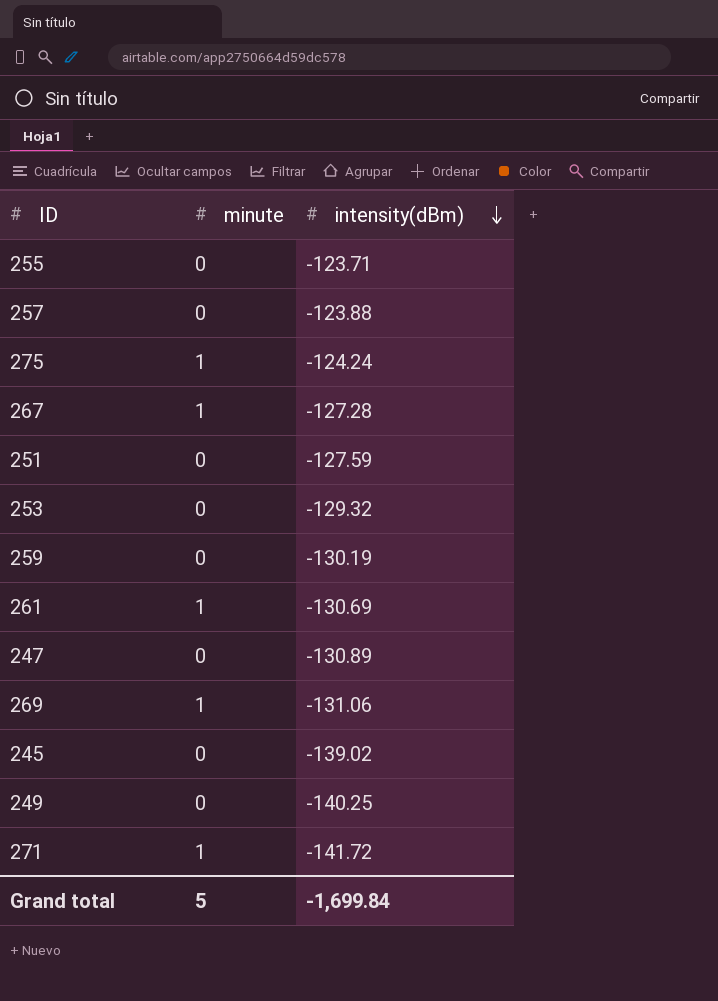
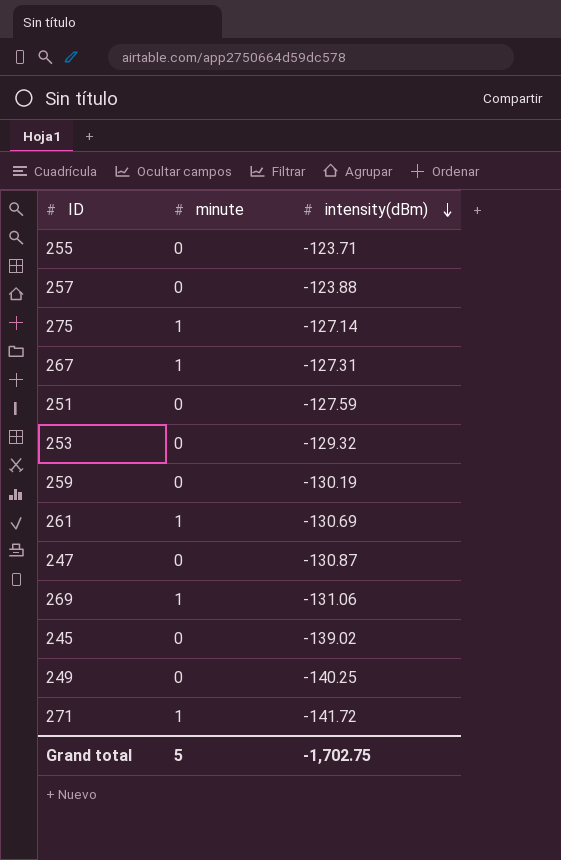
275 | intensity(dBm): -124.24 -> -127.14
267 | intensity(dBm): -127.28 -> -127.31
247 | intensity(dBm): -130.89 -> -130.87
Grand total | intensity(dBm): -1,699.84 -> -1,702.75

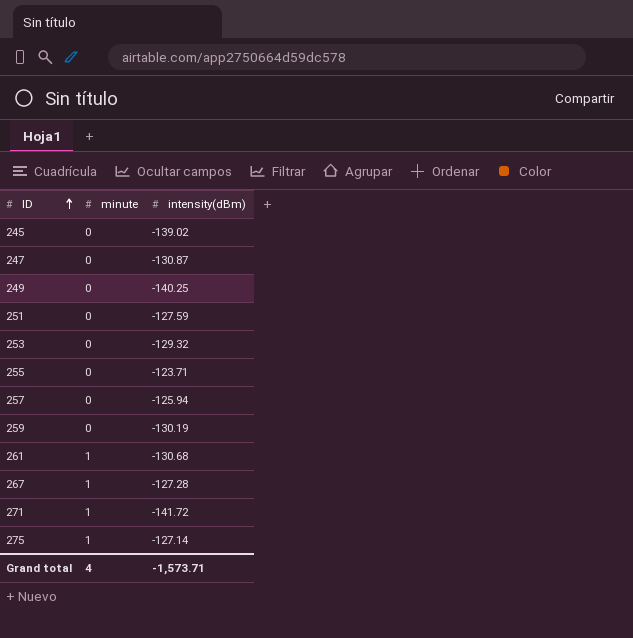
row order: intensity(dBm) descending -> ID ascending
row 269: 1 | -131.06 -> none
257 | intensity(dBm): -123.88 -> -125.94
261 | intensity(dBm): -130.69 -> -130.68
267 | intensity(dBm): -127.31 -> -127.28
Grand total | minute: 5 -> 4
Grand total | intensity(dBm): -1,702.75 -> -1,573.71

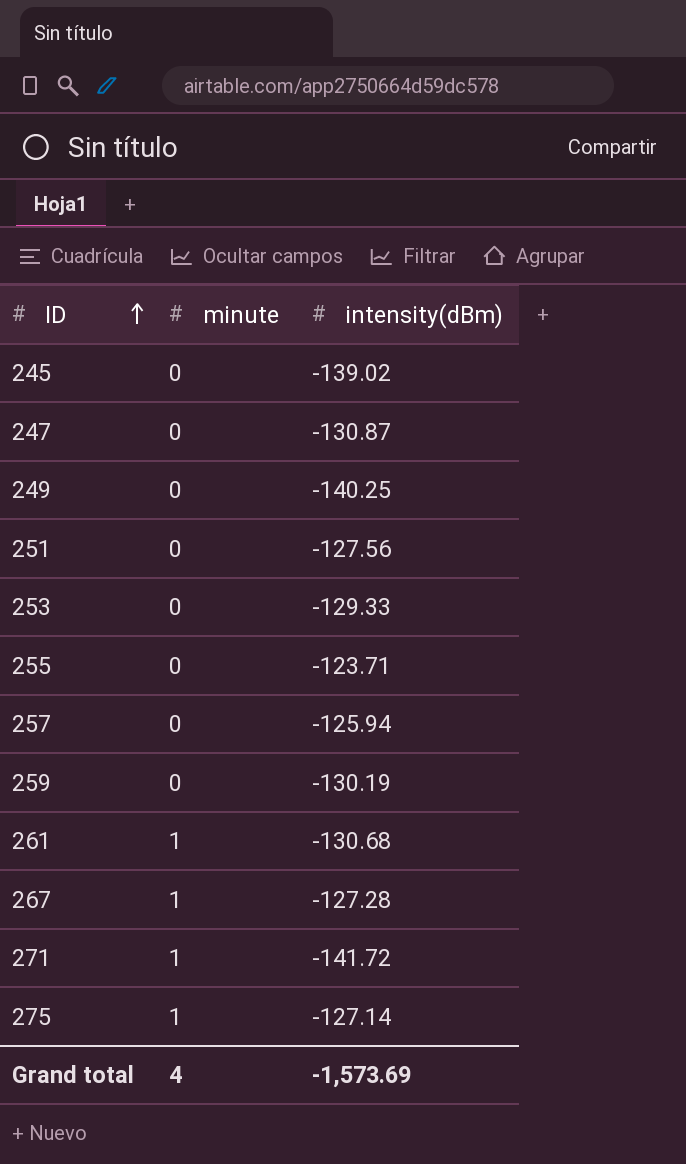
251 | intensity(dBm): -127.59 -> -127.56
253 | intensity(dBm): -129.32 -> -129.33
Grand total | intensity(dBm): -1,573.71 -> -1,573.69

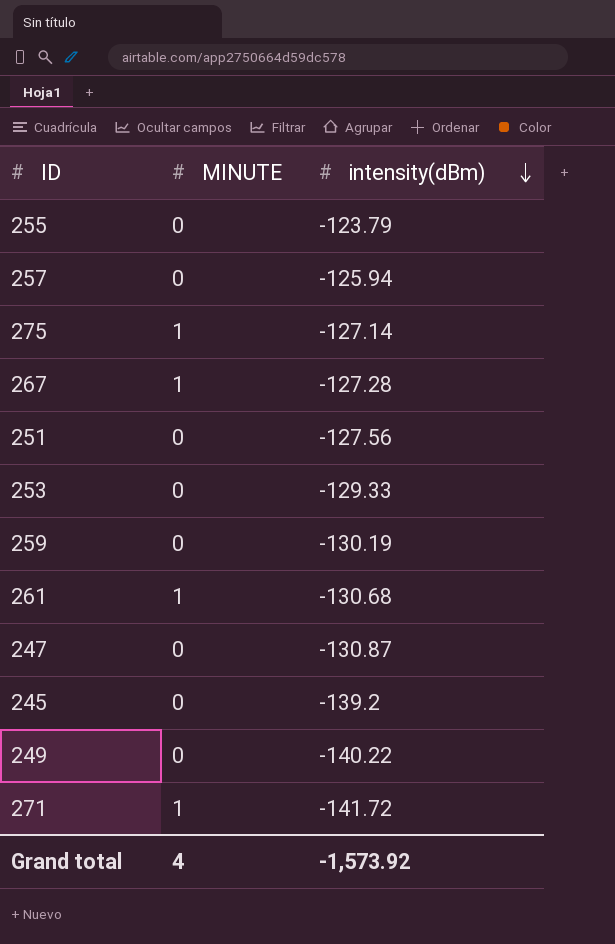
row order: ID ascending -> intensity(dBm) descending
column name: minute -> MINUTE
255 | intensity(dBm): -123.71 -> -123.79
245 | intensity(dBm): -139.02 -> -139.2
249 | intensity(dBm): -140.25 -> -140.22
Grand total | intensity(dBm): -1,573.69 -> -1,573.92

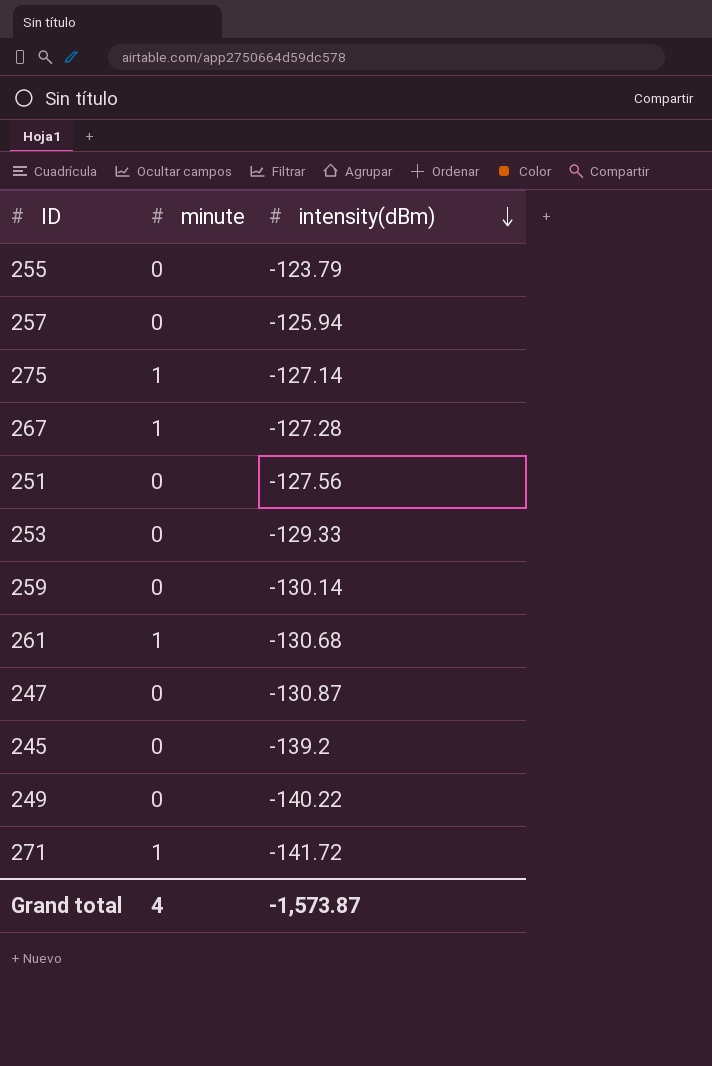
column name: MINUTE -> minute
259 | intensity(dBm): -130.19 -> -130.14
Grand total | intensity(dBm): -1,573.92 -> -1,573.87

